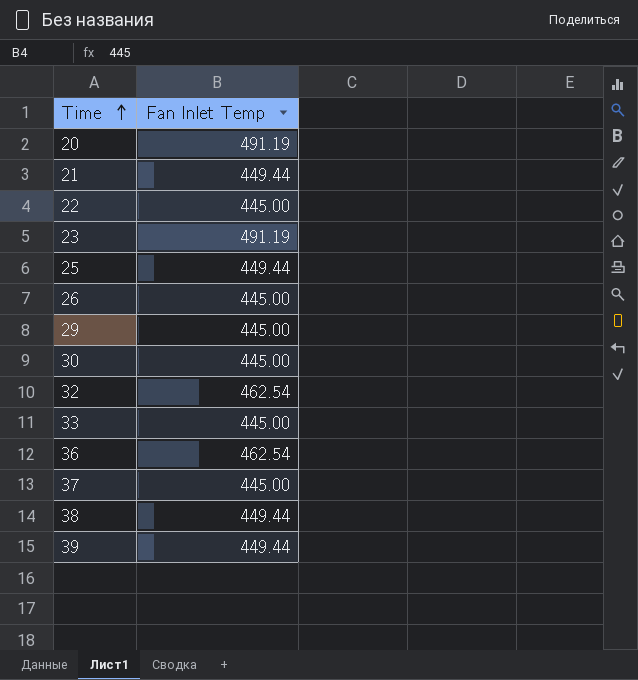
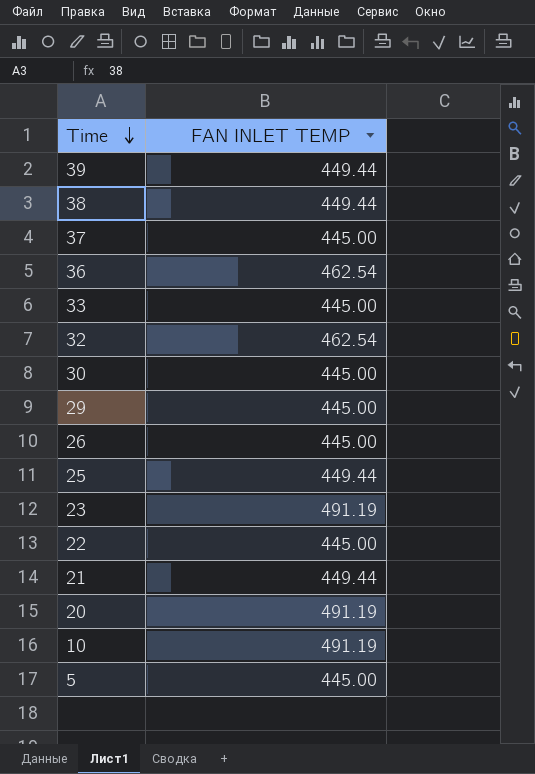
row order: Time ascending -> Time descending
column name: Fan Inlet Temp -> FAN INLET TEMP
row 10: none -> 491.19
row 5: none -> 445.00

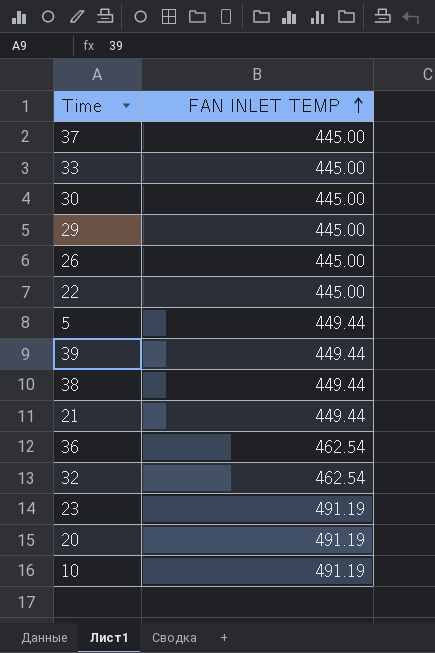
row order: Time descending -> FAN INLET TEMP ascending
row 25: 449.44 -> none
5 | FAN INLET TEMP: 445.00 -> 449.44

